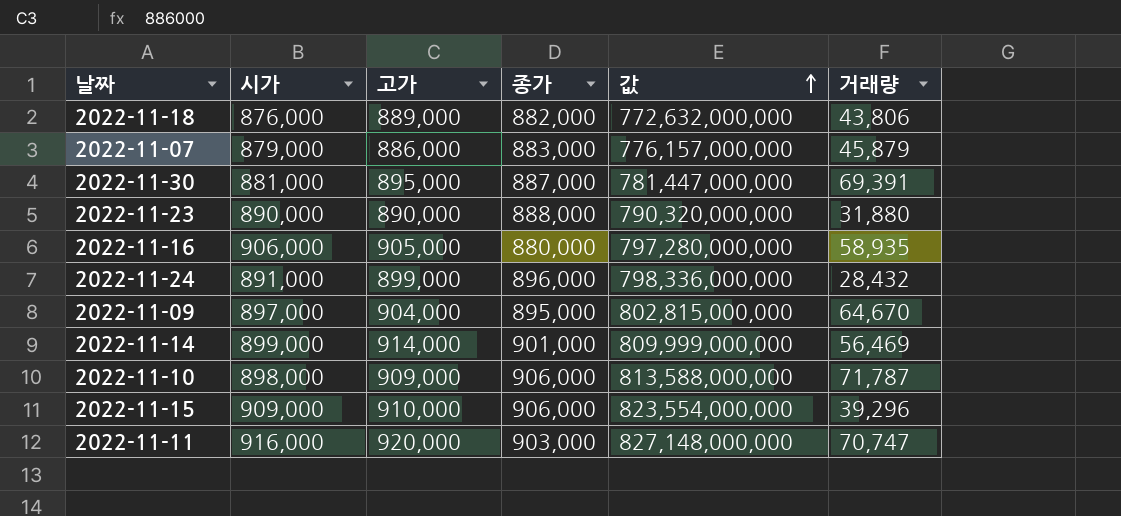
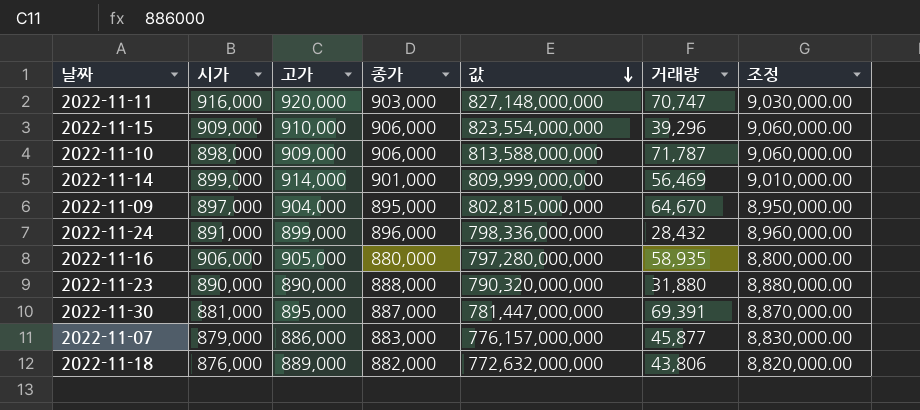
row order: 값 ascending -> 값 descending
column 조정 | formula: none -> [종가] * 10
2022-11-07 | 거래량: 45,879 -> 45,877

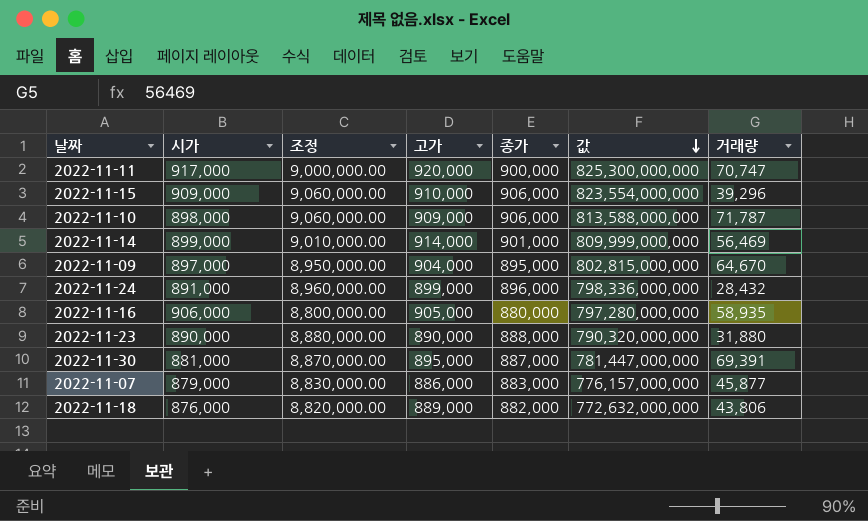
column 조정 | position: 7 -> 3
2022-11-11 | 시가: 916,000 -> 917,000
2022-11-11 | 조정: 9,030,000.00 -> 9,000,000.00
2022-11-11 | 종가: 903,000 -> 900,000
2022-11-11 | 값: 827,148,000,000 -> 825,300,000,000

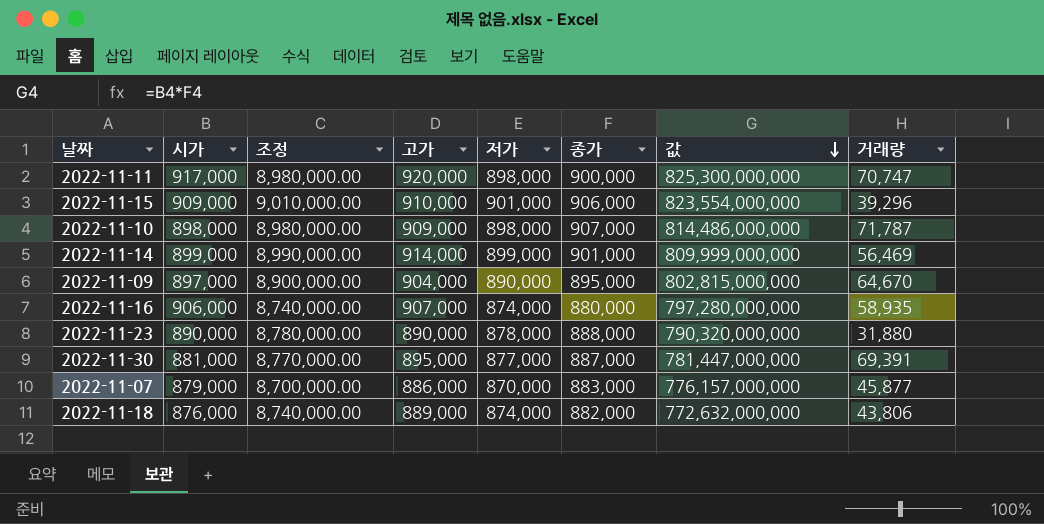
column 조정 | formula: [종가] * 10 -> [저가] * 10
column 저가 | position: none -> 5
row 2022-11-24: 891,000 | 8,960,000.00 | 899,000 | 896,000 | 798,336,000,000 | 28,432 -> none
2022-11-10 | 종가: 906,000 -> 907,000
2022-11-10 | 값: 813,588,000,000 -> 814,486,000,000
2022-11-16 | 고가: 905,000 -> 907,000

